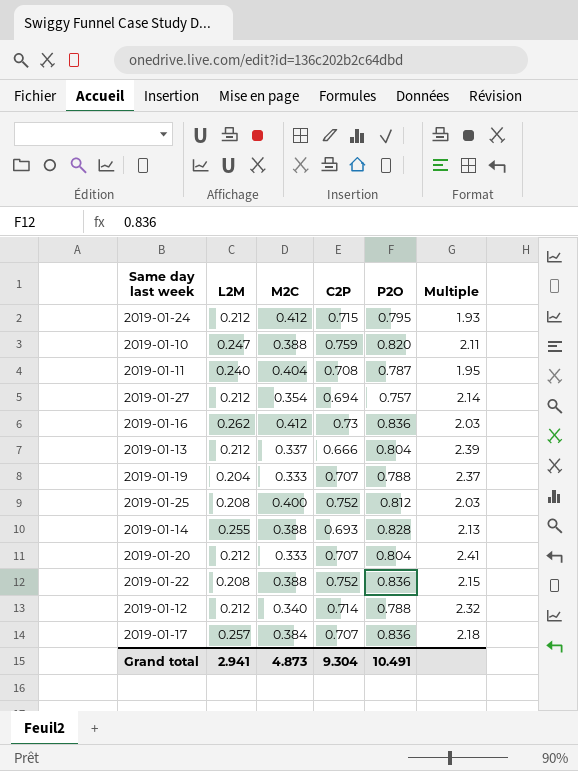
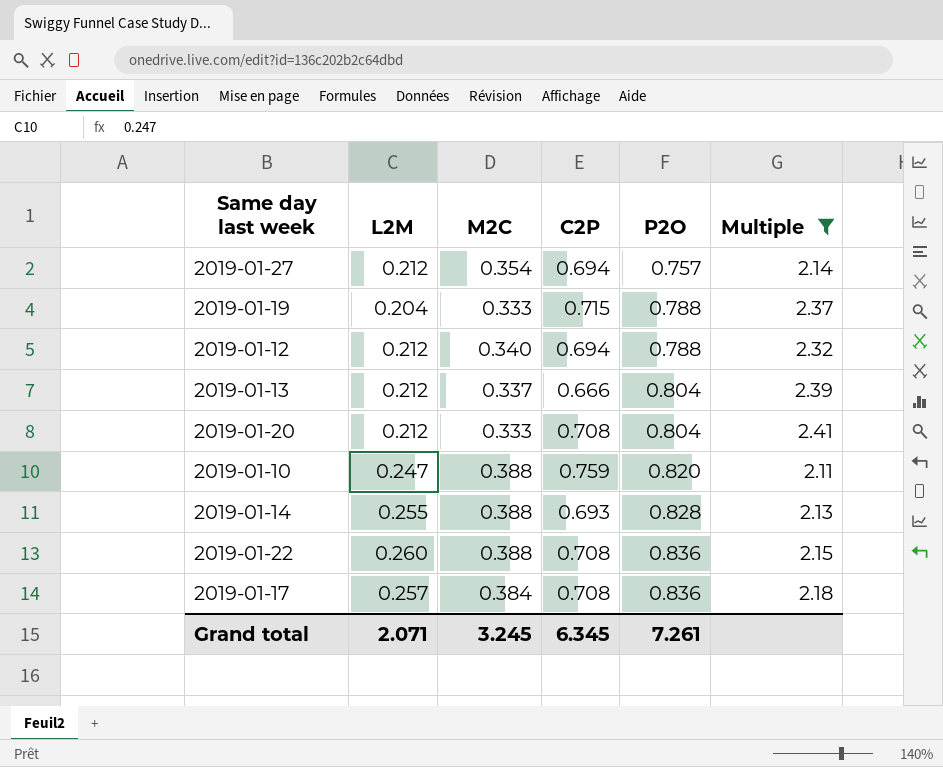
filter: none -> Multiple >= 2.11
row order: none -> P2O ascending
2019-01-19 | C2P: 0.707 -> 0.715
2019-01-12 | C2P: 0.714 -> 0.694
2019-01-20 | C2P: 0.707 -> 0.708
2019-01-22 | L2M: 0.208 -> 0.260
2019-01-22 | C2P: 0.752 -> 0.708
2019-01-17 | C2P: 0.707 -> 0.708
Grand total | L2M: 2.941 -> 2.071
Grand total | M2C: 4.873 -> 3.245
Grand total | C2P: 9.304 -> 6.345
Grand total | P2O: 10.491 -> 7.261

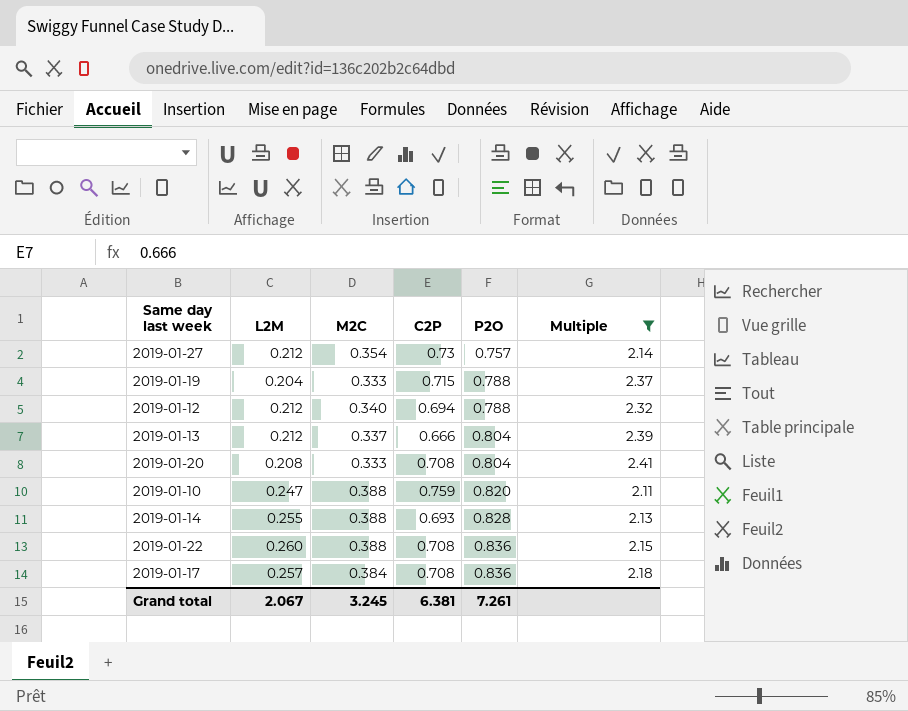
2019-01-27 | C2P: 0.694 -> 0.73
2019-01-20 | L2M: 0.212 -> 0.208
Grand total | L2M: 2.071 -> 2.067
Grand total | C2P: 6.345 -> 6.381

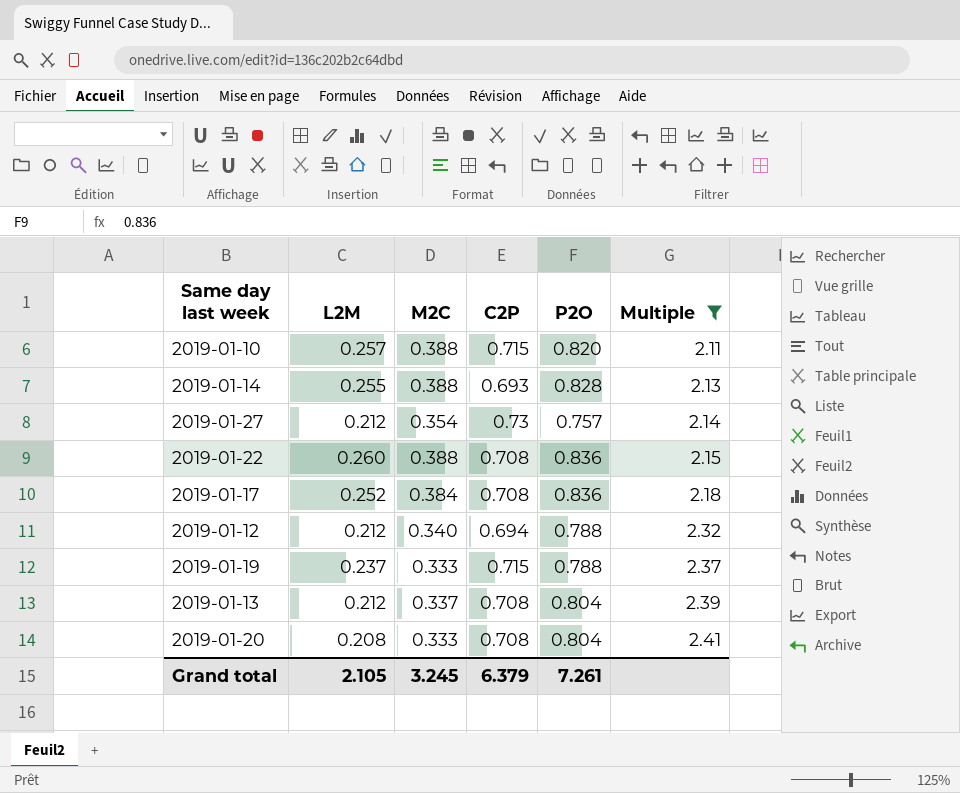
row order: P2O ascending -> Multiple ascending
2019-01-10 | L2M: 0.247 -> 0.257
2019-01-10 | C2P: 0.759 -> 0.715
2019-01-17 | L2M: 0.257 -> 0.252
2019-01-19 | L2M: 0.204 -> 0.237
2019-01-13 | C2P: 0.666 -> 0.708
Grand total | L2M: 2.067 -> 2.105
Grand total | C2P: 6.381 -> 6.379

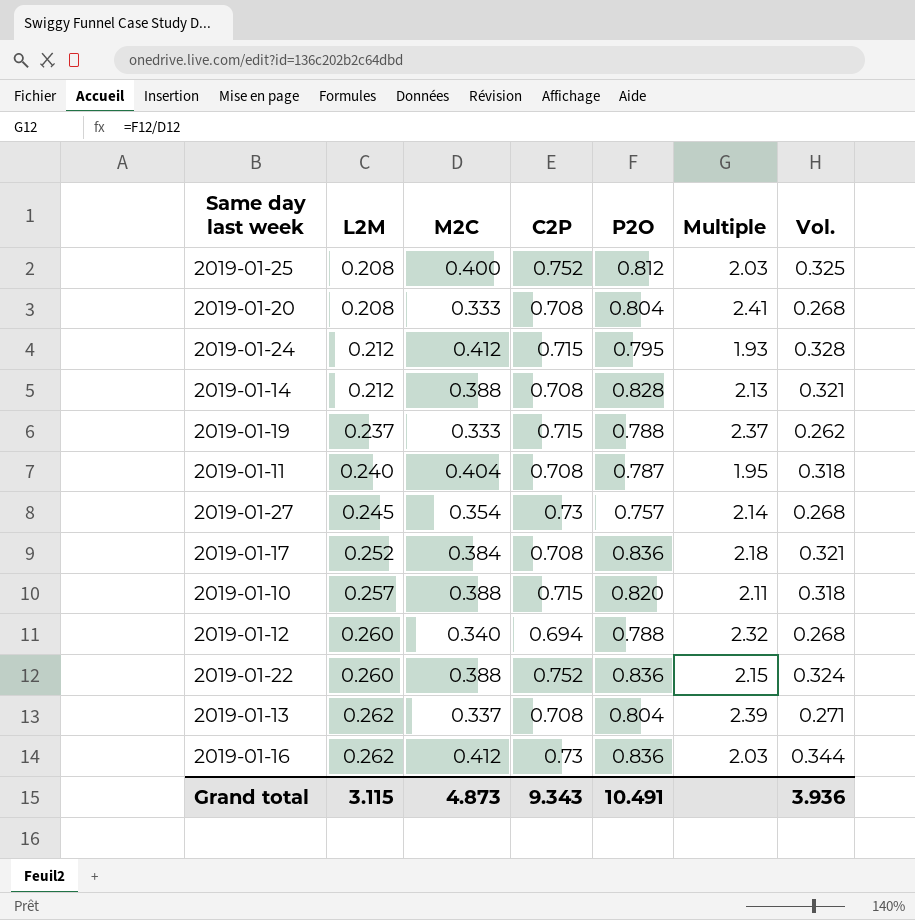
filter: Multiple >= 2.11 -> none
row order: Multiple ascending -> L2M ascending
column Vol. | formula: none -> [M2C] * [P2O]
2019-01-14 | L2M: 0.255 -> 0.212
2019-01-14 | C2P: 0.693 -> 0.708
2019-01-27 | L2M: 0.212 -> 0.245
2019-01-12 | L2M: 0.212 -> 0.260
2019-01-22 | C2P: 0.708 -> 0.752
2019-01-13 | L2M: 0.212 -> 0.262
Grand total | L2M: 2.105 -> 3.115
Grand total | M2C: 3.245 -> 4.873
Grand total | C2P: 6.379 -> 9.343
Grand total | P2O: 7.261 -> 10.491

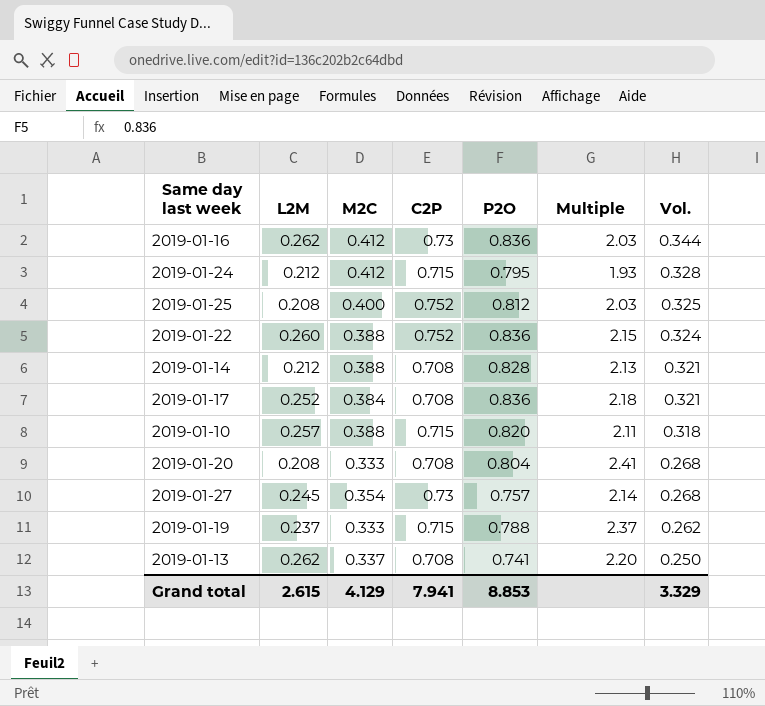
row order: L2M ascending -> Vol. descending
row 2019-01-11: 0.240 | 0.404 | 0.708 | 0.787 | 1.95 | 0.318 -> none
row 2019-01-12: 0.260 | 0.340 | 0.694 | 0.788 | 2.32 | 0.268 -> none
2019-01-13 | P2O: 0.804 -> 0.741
2019-01-13 | Multiple: 2.39 -> 2.20
2019-01-13 | Vol.: 0.271 -> 0.250
Grand total | L2M: 3.115 -> 2.615
Grand total | M2C: 4.873 -> 4.129
Grand total | C2P: 9.343 -> 7.941
Grand total | P2O: 10.491 -> 8.853
Grand total | Vol.: 3.936 -> 3.329

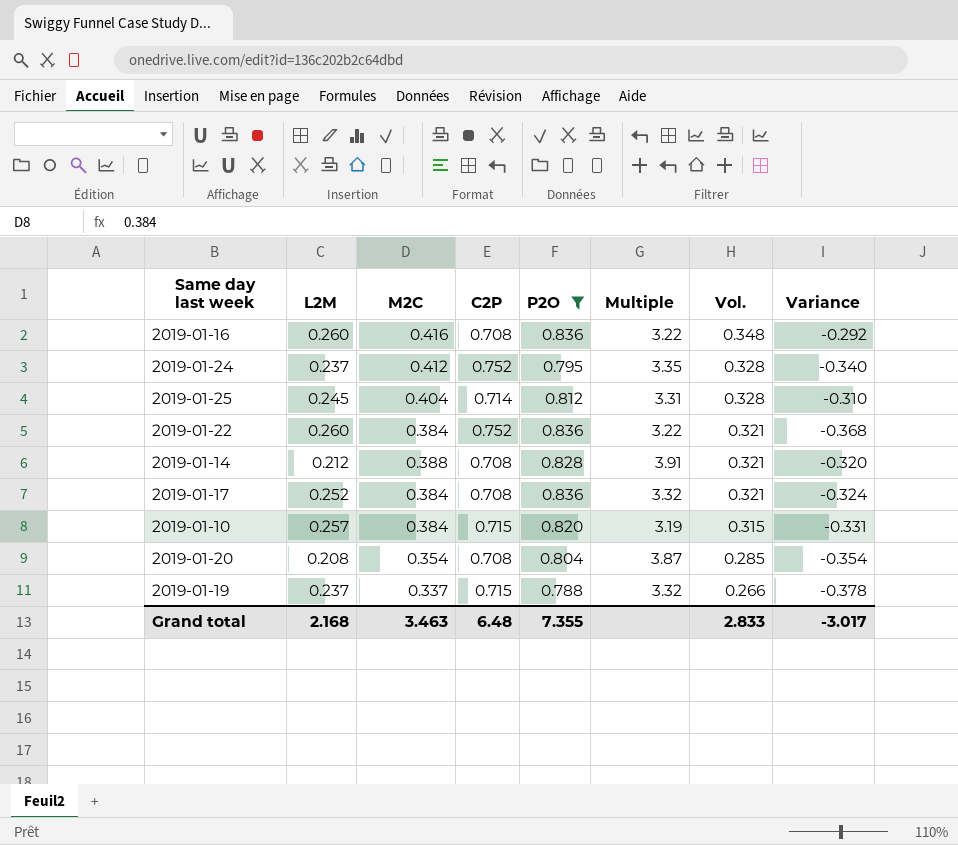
filter: none -> P2O >= 0.788
column Multiple | formula: [P2O] / [M2C] -> [P2O] / [L2M]
column Variance | formula: none -> [M2C] - [C2P]
2019-01-16 | L2M: 0.262 -> 0.260
2019-01-16 | M2C: 0.412 -> 0.416
2019-01-16 | C2P: 0.73 -> 0.708
2019-01-16 | Vol.: 0.344 -> 0.348
2019-01-24 | L2M: 0.212 -> 0.237
2019-01-24 | C2P: 0.715 -> 0.752
2019-01-25 | L2M: 0.208 -> 0.245
2019-01-25 | M2C: 0.400 -> 0.404
2019-01-25 | C2P: 0.752 -> 0.714
2019-01-25 | Vol.: 0.325 -> 0.328
2019-01-22 | M2C: 0.388 -> 0.384
2019-01-22 | Vol.: 0.324 -> 0.321
2019-01-10 | M2C: 0.388 -> 0.384
2019-01-10 | Vol.: 0.318 -> 0.315
2019-01-20 | M2C: 0.333 -> 0.354
2019-01-20 | Vol.: 0.268 -> 0.285
2019-01-19 | M2C: 0.333 -> 0.337
2019-01-19 | Vol.: 0.262 -> 0.266
Grand total | L2M: 2.615 -> 2.168
Grand total | M2C: 4.129 -> 3.463
Grand total | C2P: 7.941 -> 6.48
Grand total | P2O: 8.853 -> 7.355
Grand total | Vol.: 3.329 -> 2.833

